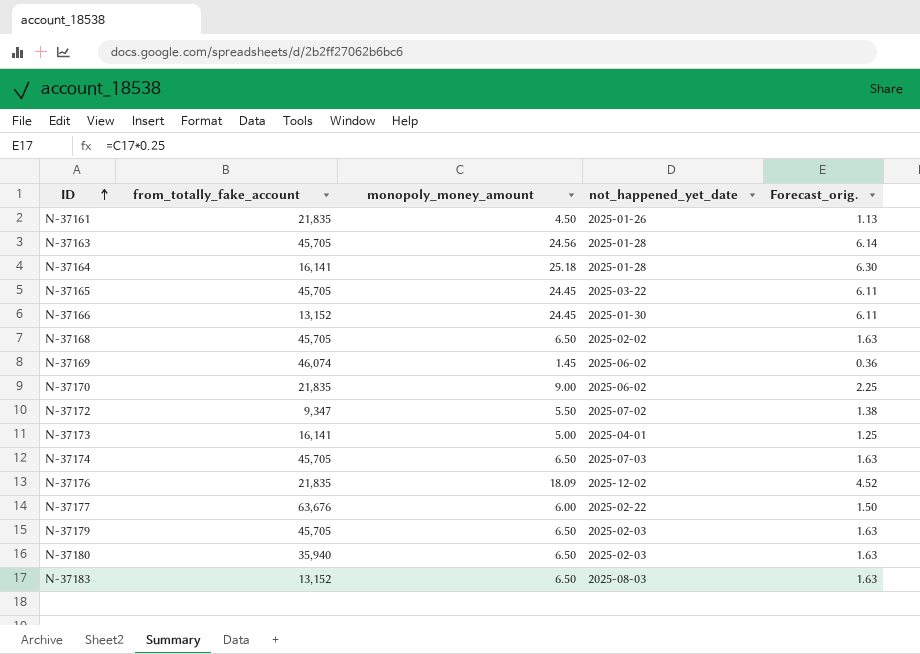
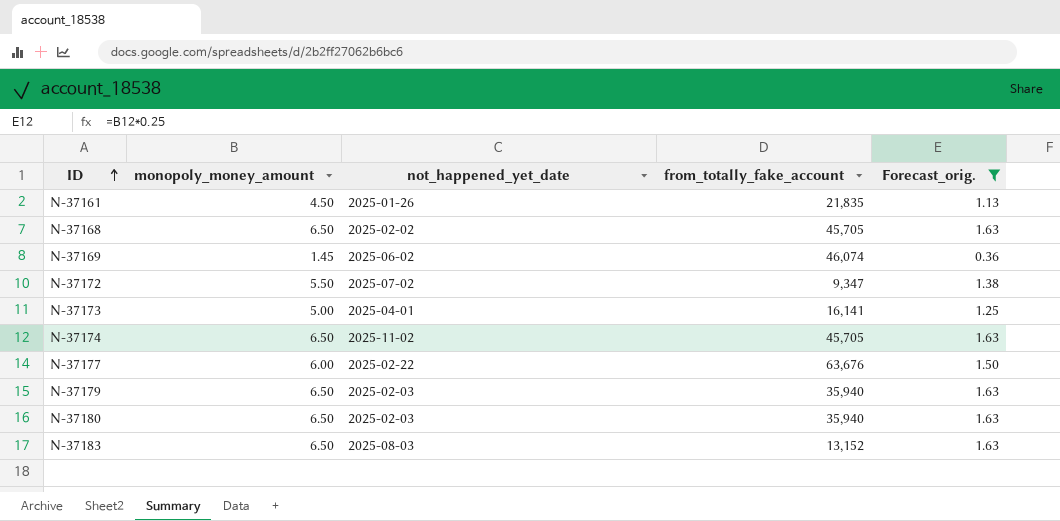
filter: none -> Forecast_orig. <= 1.63
column from_totally_fake_account | position: 2 -> 4
N-37174 | not_happened_yet_date: 2025-07-03 -> 2025-11-02
N-37179 | from_totally_fake_account: 45,705 -> 35,940

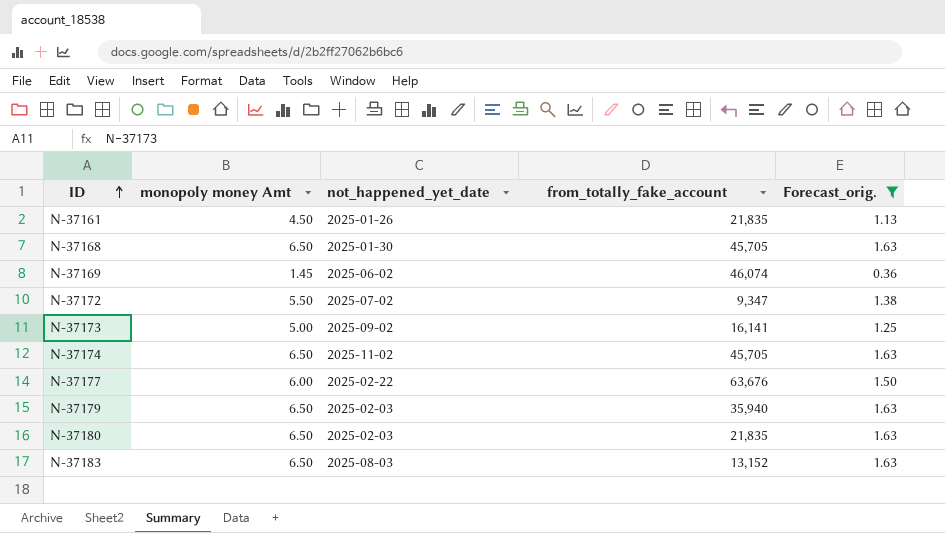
column name: monopoly_money_amount -> monopoly money Amt
N-37168 | not_happened_yet_date: 2025-02-02 -> 2025-01-30
N-37173 | not_happened_yet_date: 2025-04-01 -> 2025-09-02
N-37180 | from_totally_fake_account: 35,940 -> 21,835

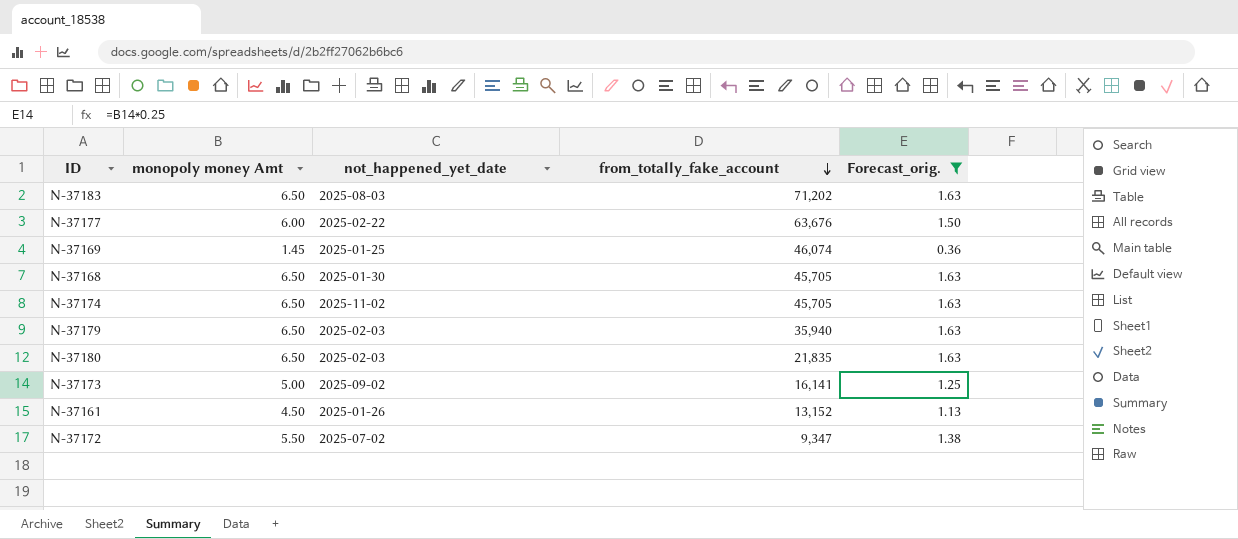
row order: ID ascending -> from_totally_fake_account descending
N-37183 | from_totally_fake_account: 13,152 -> 71,202
N-37169 | not_happened_yet_date: 2025-06-02 -> 2025-01-25
N-37161 | from_totally_fake_account: 21,835 -> 13,152

